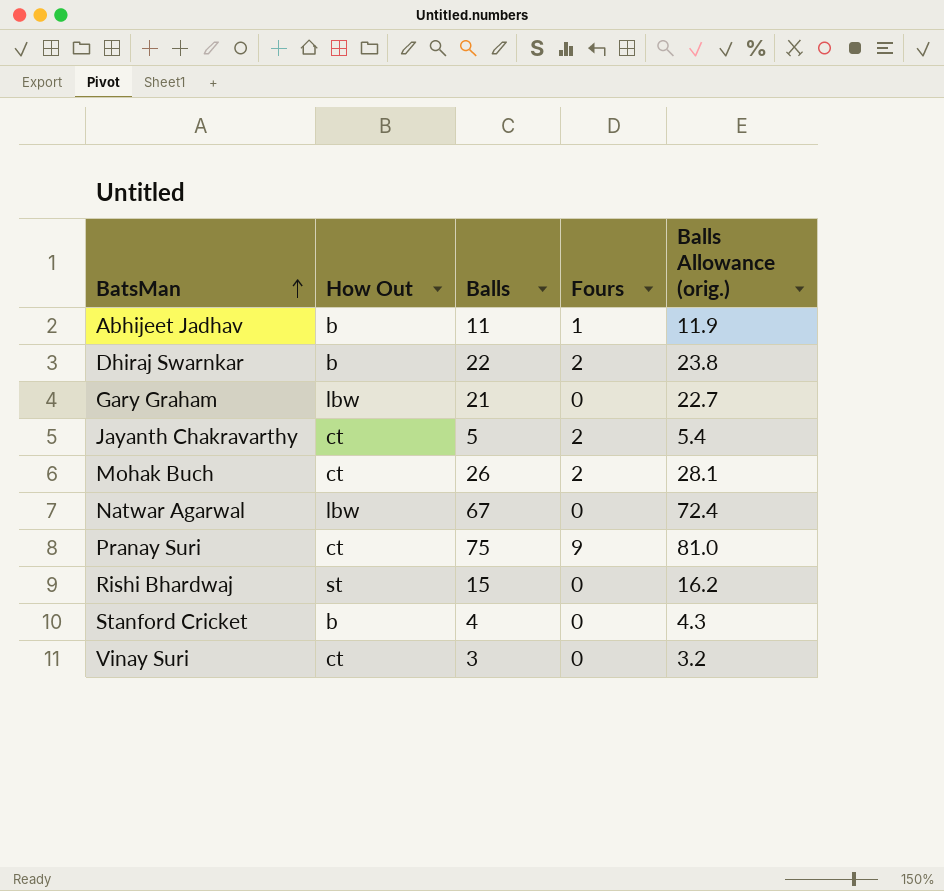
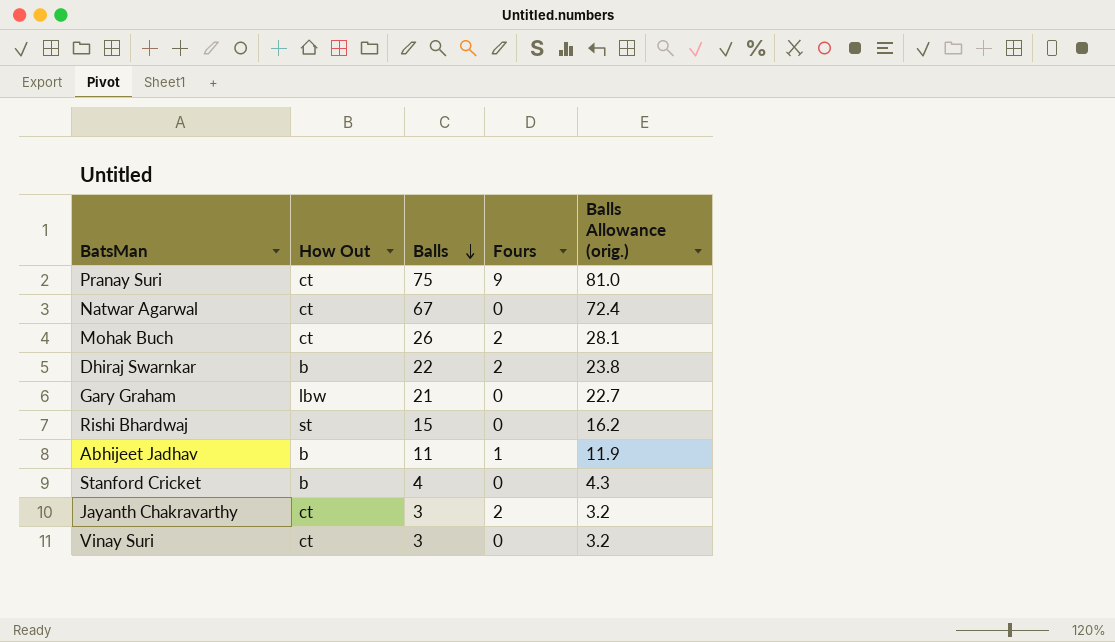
row order: BatsMan ascending -> Balls descending
Natwar Agarwal | How Out: lbw -> ct
Jayanth Chakravarthy | Balls: 5 -> 3
Jayanth Chakravarthy | Balls Allowance (orig.): 5.4 -> 3.2

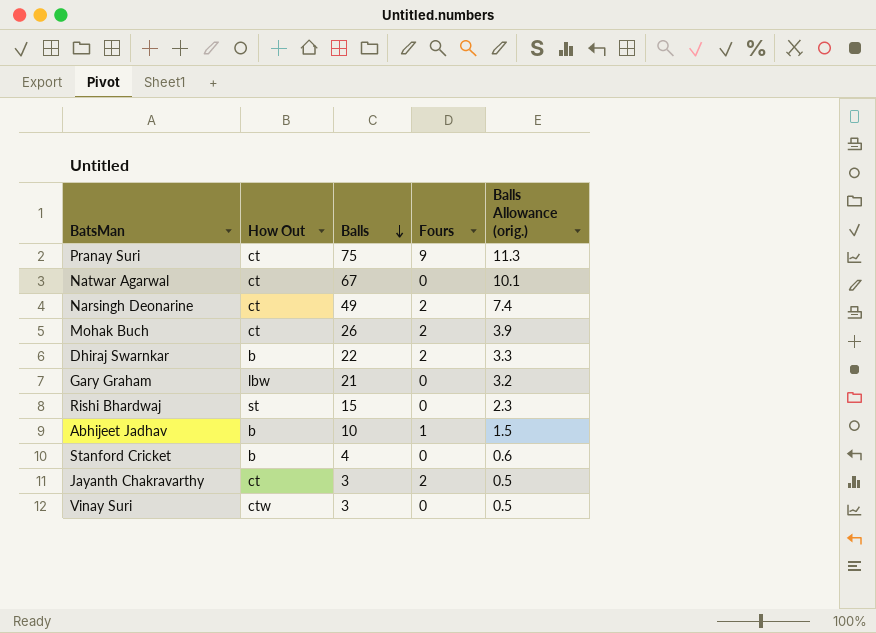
column Balls Allowance (orig.) | formula: [Balls] * 1.08 -> [Balls] * 0.15
row Narsingh Deonarine: none -> ct | 49 | 2 | 7.4
Abhijeet Jadhav | Balls: 11 -> 10
Vinay Suri | How Out: ct -> ctw

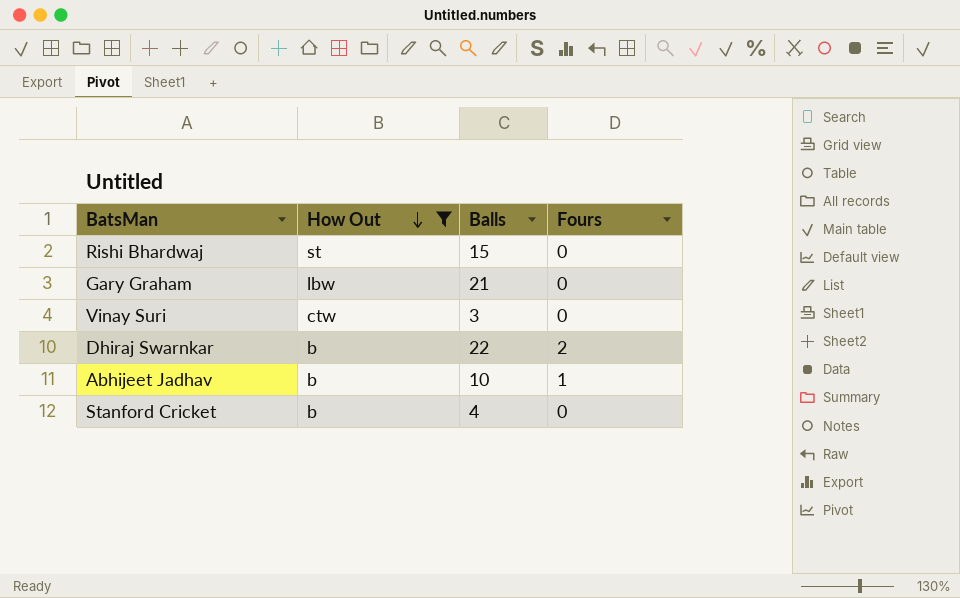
filter: none -> How Out != ct
row order: Balls descending -> How Out descending
column Balls Allowance (orig.) | formula: [Balls] * 0.15 -> none

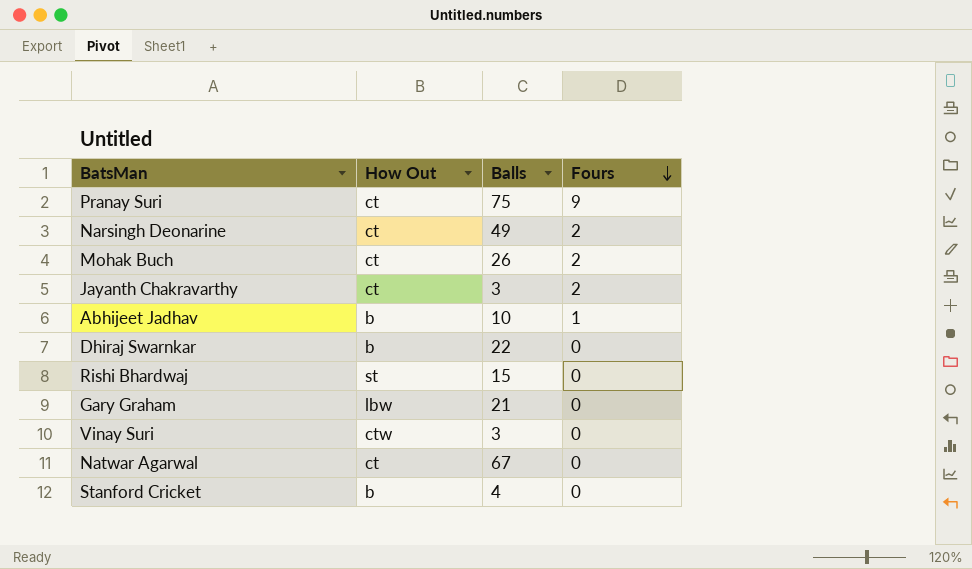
filter: How Out != ct -> none
row order: How Out descending -> Fours descending
Dhiraj Swarnkar | Fours: 2 -> 0

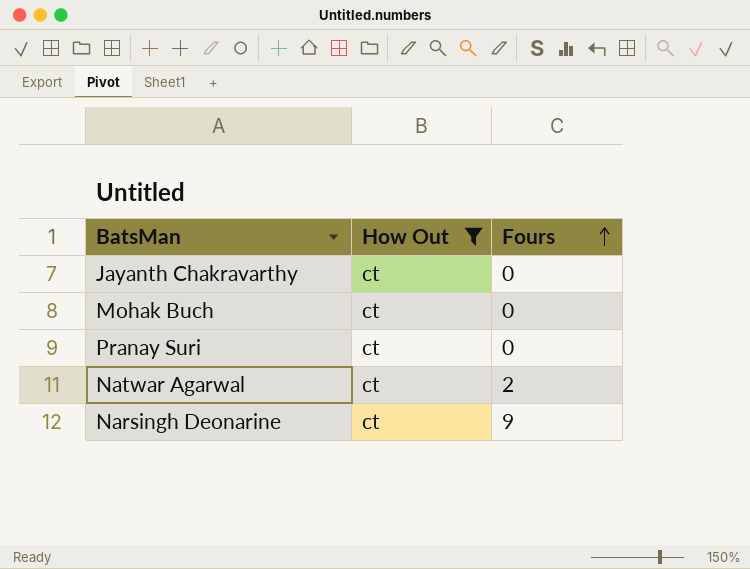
filter: none -> How Out = ct
row order: Fours descending -> Fours ascending
column Balls | position: 3 -> none
Jayanth Chakravarthy | Fours: 2 -> 0
Mohak Buch | Fours: 2 -> 0
Pranay Suri | Fours: 9 -> 0
Natwar Agarwal | Fours: 0 -> 2
Narsingh Deonarine | Fours: 2 -> 9

